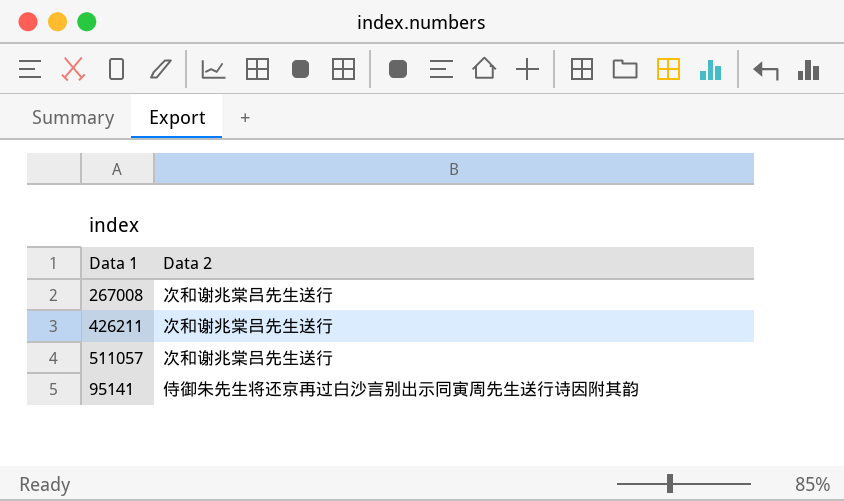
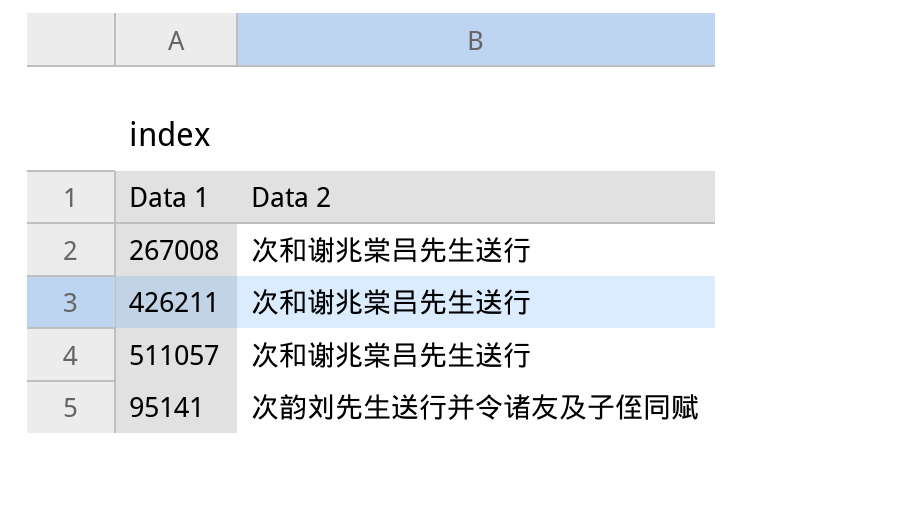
95141 | Data 2: 侍御朱先生将还京再过白沙言别出示同寅周先生送行诗因附其韵 -> 次韵刘先生送行并令诸友及子侄同赋

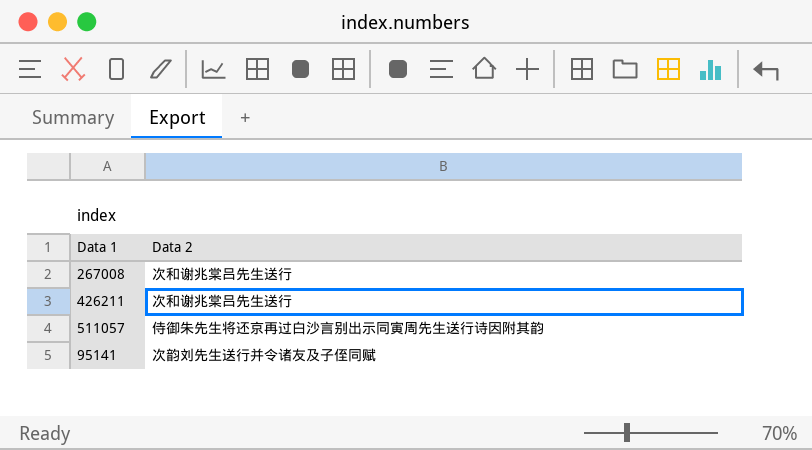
511057 | Data 2: 次和谢兆棠吕先生送行 -> 侍御朱先生将还京再过白沙言别出示同寅周先生送行诗因附其韵

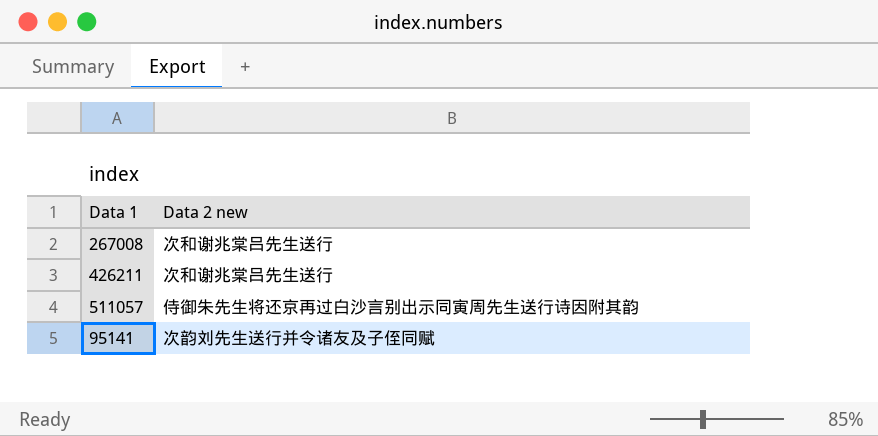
column name: Data 2 -> Data 2 new

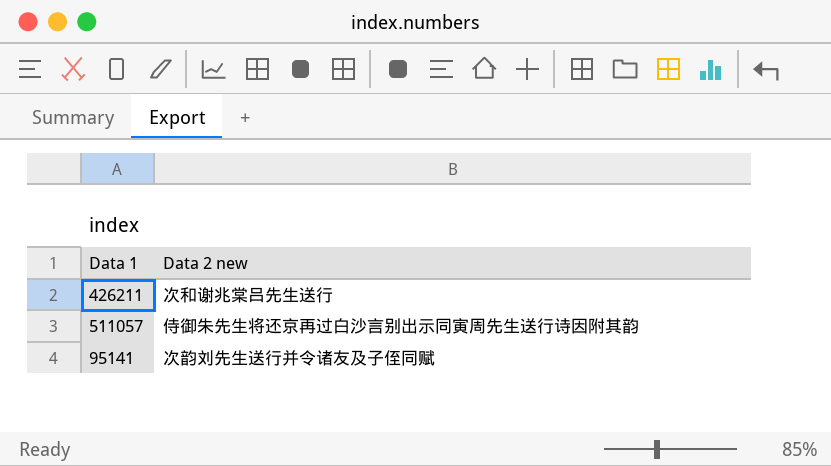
row 267008: 次和谢兆棠吕先生送行 -> none

